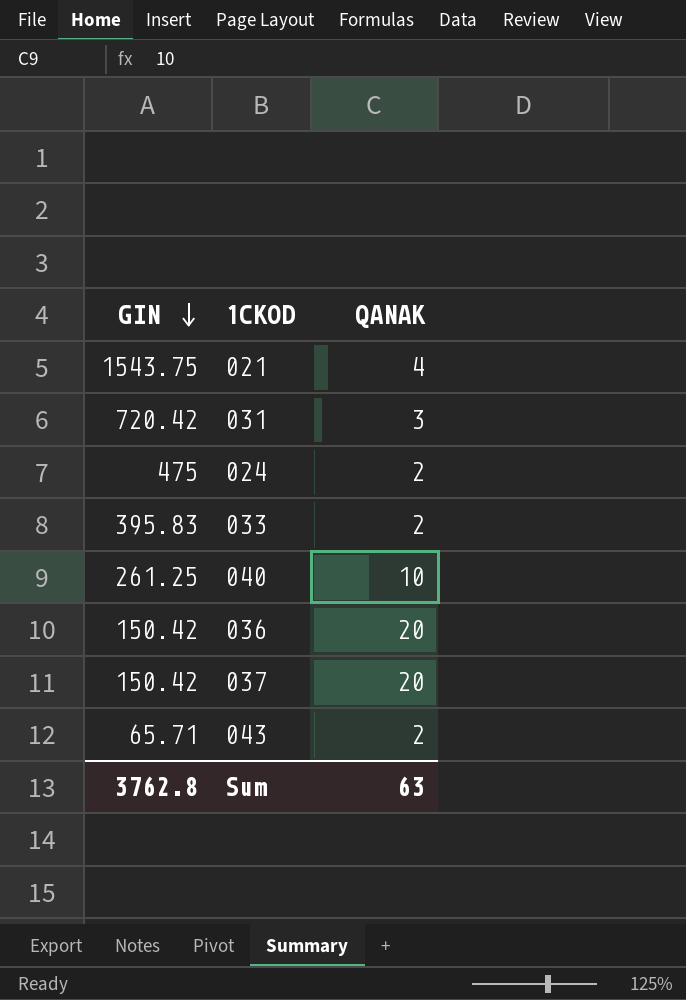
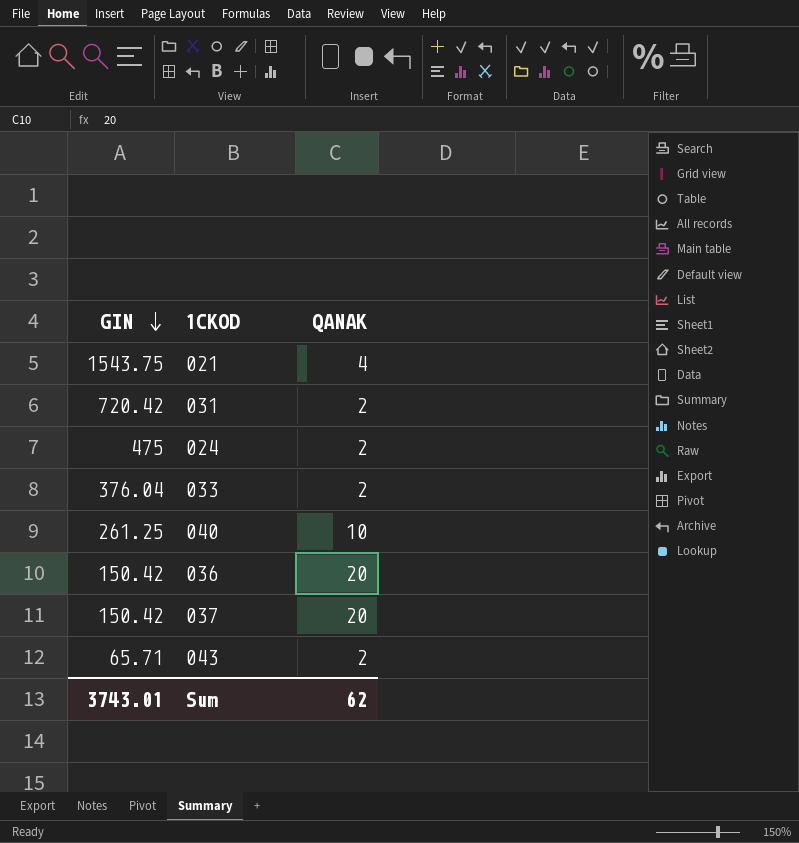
031 | QANAK: 3 -> 2
033 | GIN: 395.83 -> 376.04
Sum | GIN: 3762.8 -> 3743.01
Sum | QANAK: 63 -> 62

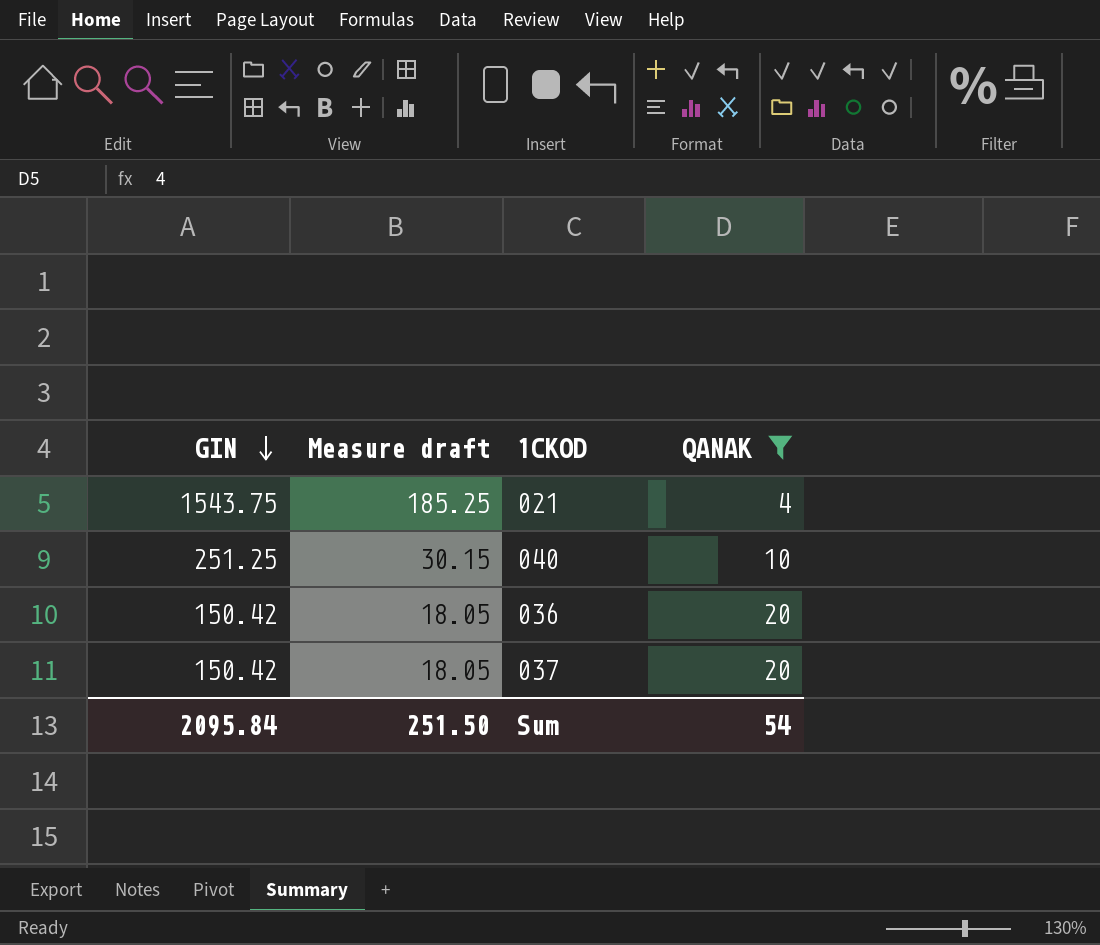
filter: none -> QANAK != 2
column Measure draft | formula: none -> [GIN] * 0.12
040 | GIN: 261.25 -> 251.25
Sum | GIN: 3743.01 -> 2095.84
Sum | QANAK: 62 -> 54

